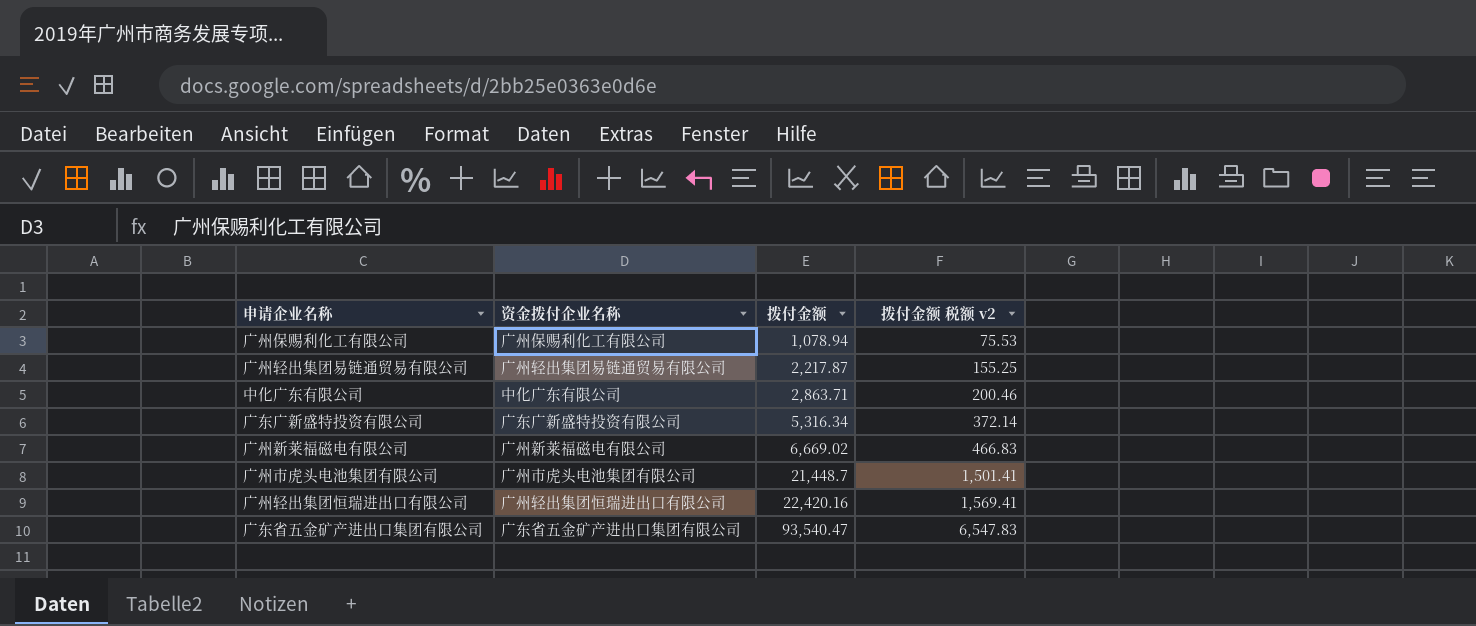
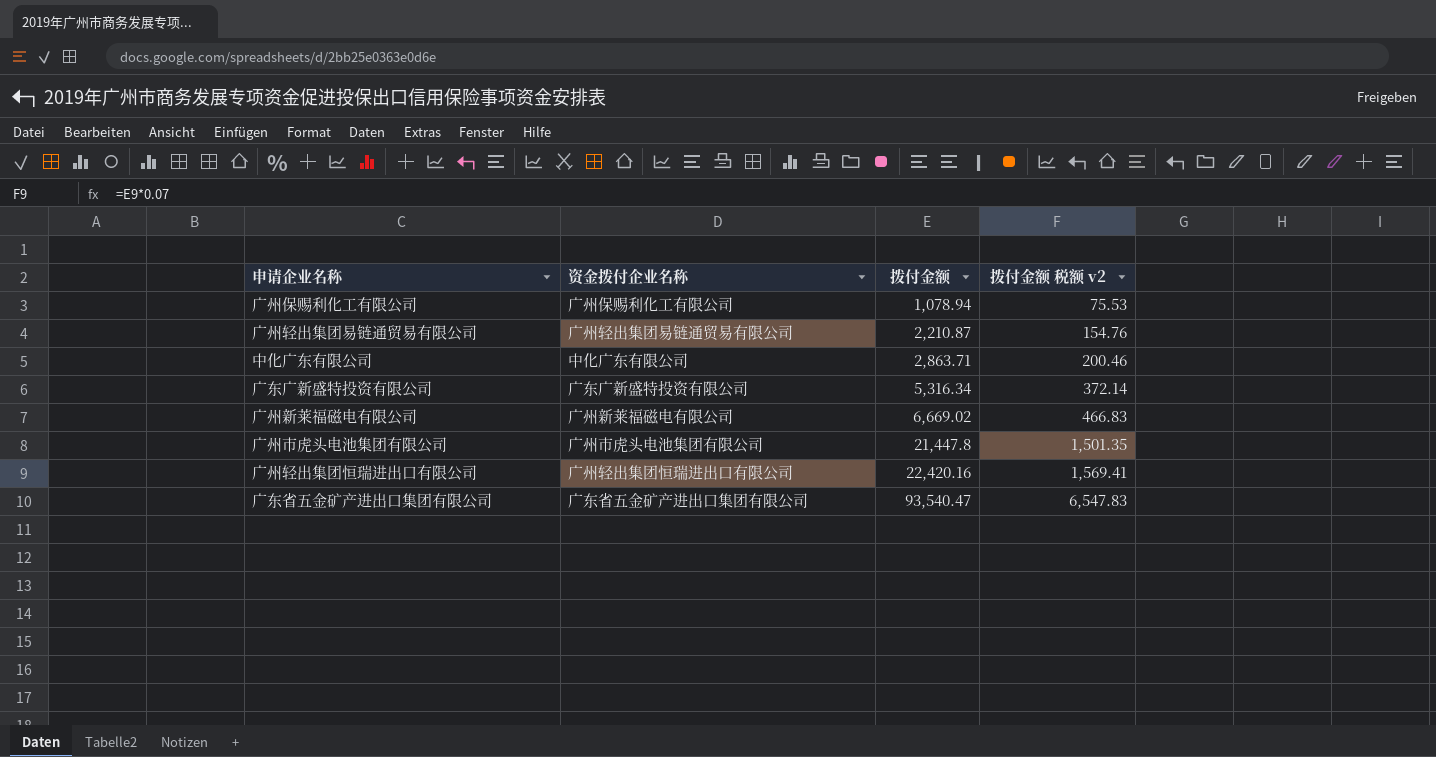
广州轻出集团易链通贸易有限公司 | 拨付金额: 2,217.87 -> 2,210.87
广州轻出集团易链通贸易有限公司 | 拨付金额 税额 v2: 155.25 -> 154.76
广州市虎头电池集团有限公司 | 拨付金额: 21,448.7 -> 21,447.8
广州市虎头电池集团有限公司 | 拨付金额 税额 v2: 1,501.41 -> 1,501.35

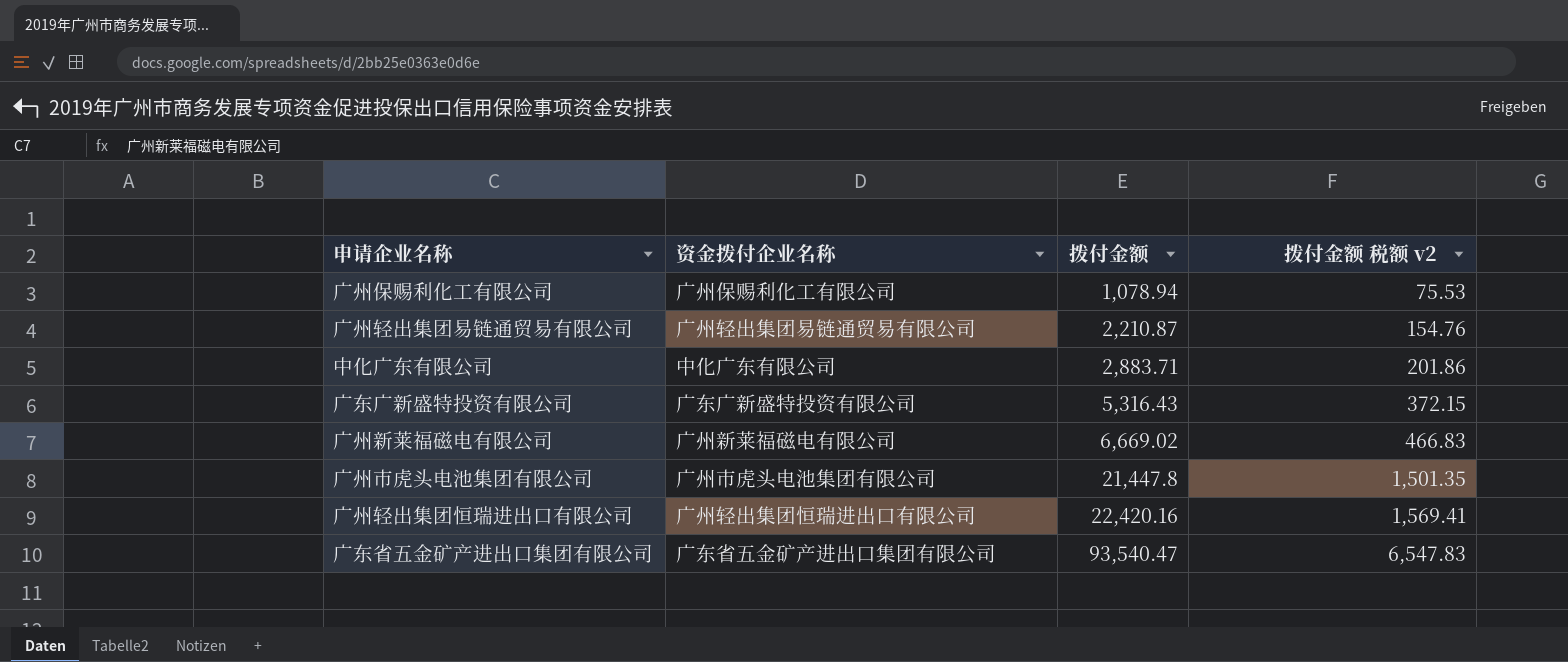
中化广东有限公司 | 拨付金额: 2,863.71 -> 2,883.71
中化广东有限公司 | 拨付金额 税额 v2: 200.46 -> 201.86
广东广新盛特投资有限公司 | 拨付金额: 5,316.34 -> 5,316.43
广东广新盛特投资有限公司 | 拨付金额 税额 v2: 372.14 -> 372.15

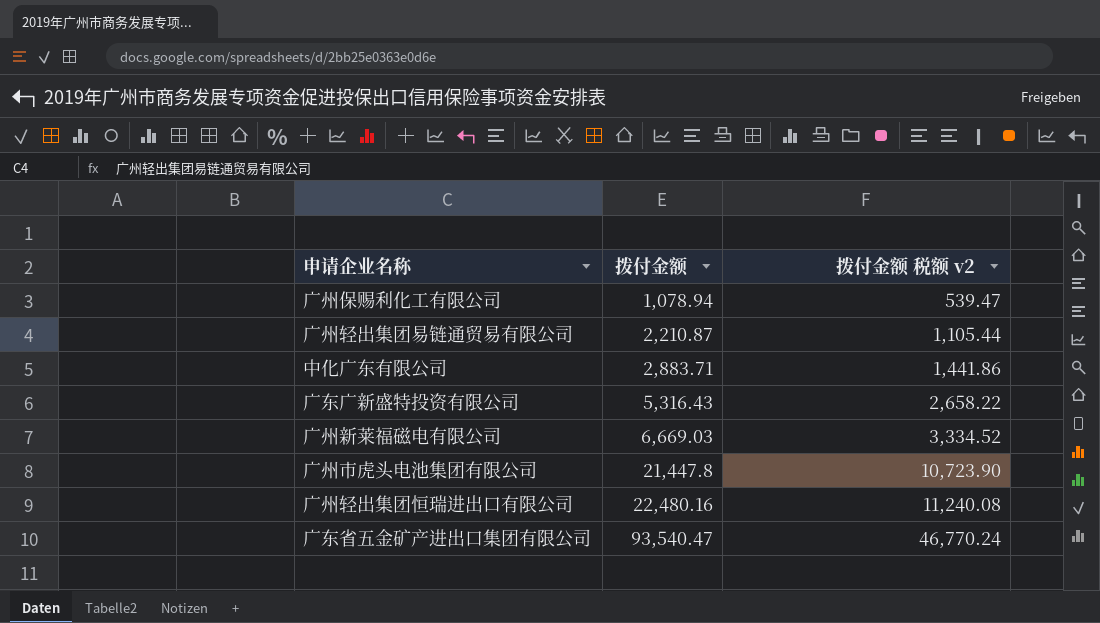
column 资金拨付企业名称 | position: 2 -> none
column 拨付金额 税额 v2 | formula: [拨付金额] * 0.07 -> [拨付金额] * 0.5
广州新莱福磁电有限公司 | 拨付金额: 6,669.02 -> 6,669.03
广州轻出集团恒瑞进出口有限公司 | 拨付金额: 22,420.16 -> 22,480.16

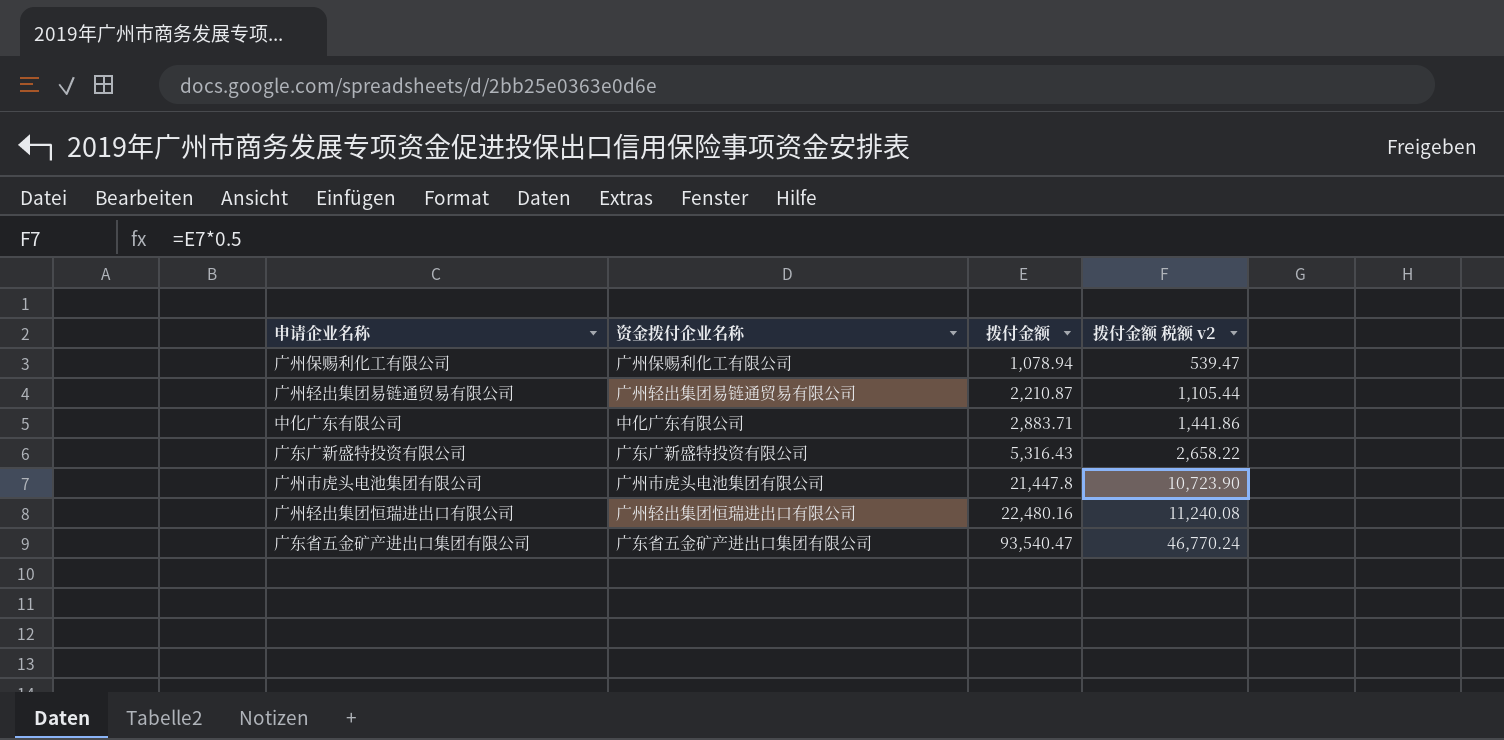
column 资金拨付企业名称 | position: none -> 2
row 广州新莱福磁电有限公司: 6,669.03 | 3,334.52 -> none

